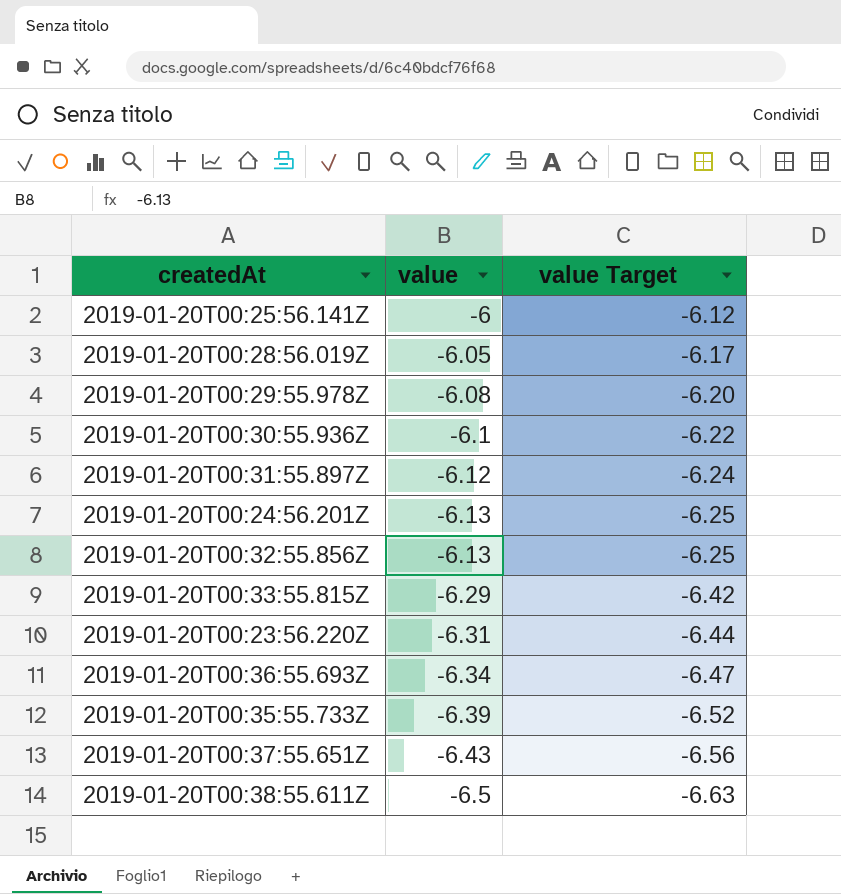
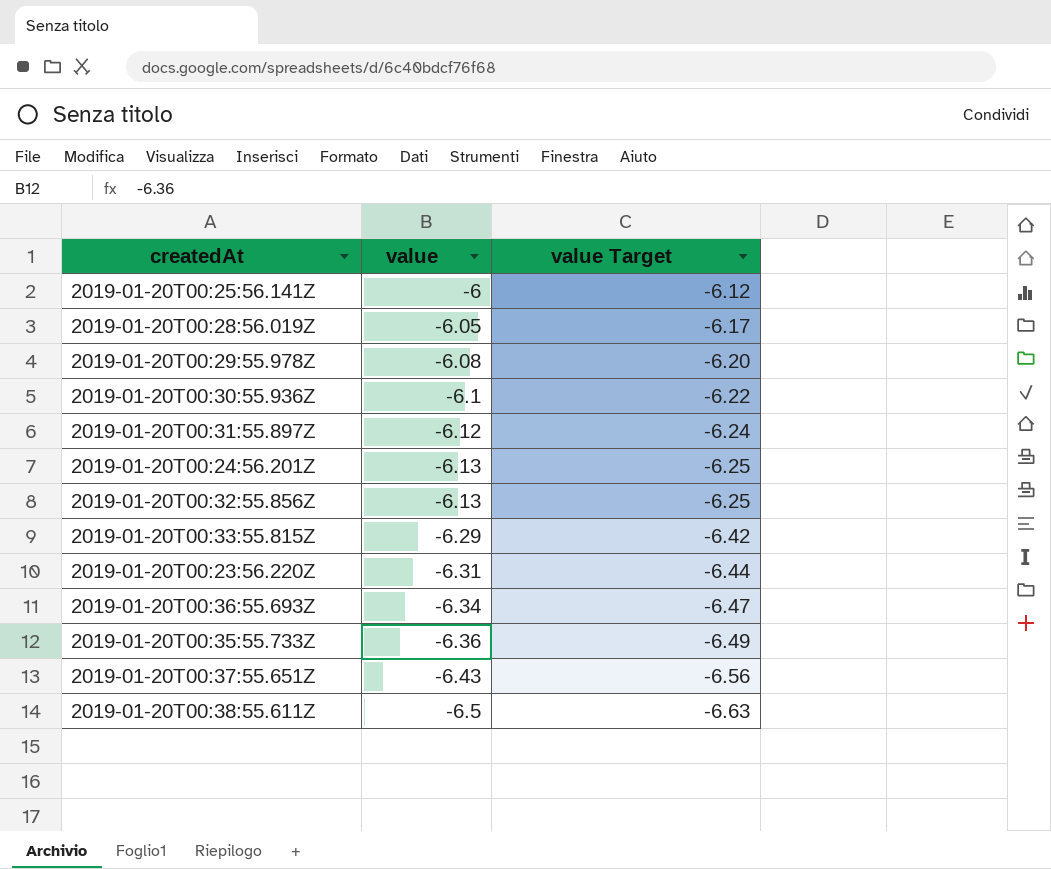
2019-01-20T00:35:55.733Z | value: -6.39 -> -6.36
2019-01-20T00:35:55.733Z | value Target: -6.52 -> -6.49

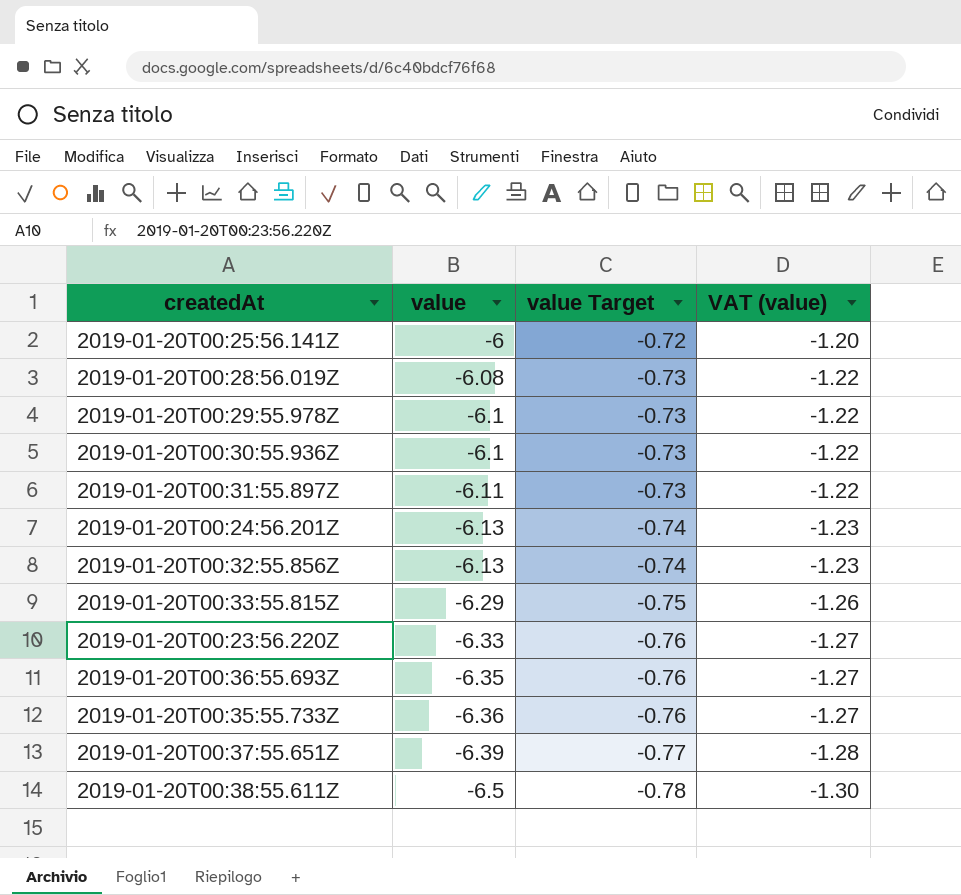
column value Target | formula: [value] * 1.02 -> [value] * 0.12
column VAT (value) | formula: none -> [value] * 0.2
2019-01-20T00:28:56.019Z | value: -6.05 -> -6.08
2019-01-20T00:29:55.978Z | value: -6.08 -> -6.1
2019-01-20T00:31:55.897Z | value: -6.12 -> -6.11
2019-01-20T00:23:56.220Z | value: -6.31 -> -6.33
2019-01-20T00:36:55.693Z | value: -6.34 -> -6.35
2019-01-20T00:37:55.651Z | value: -6.43 -> -6.39

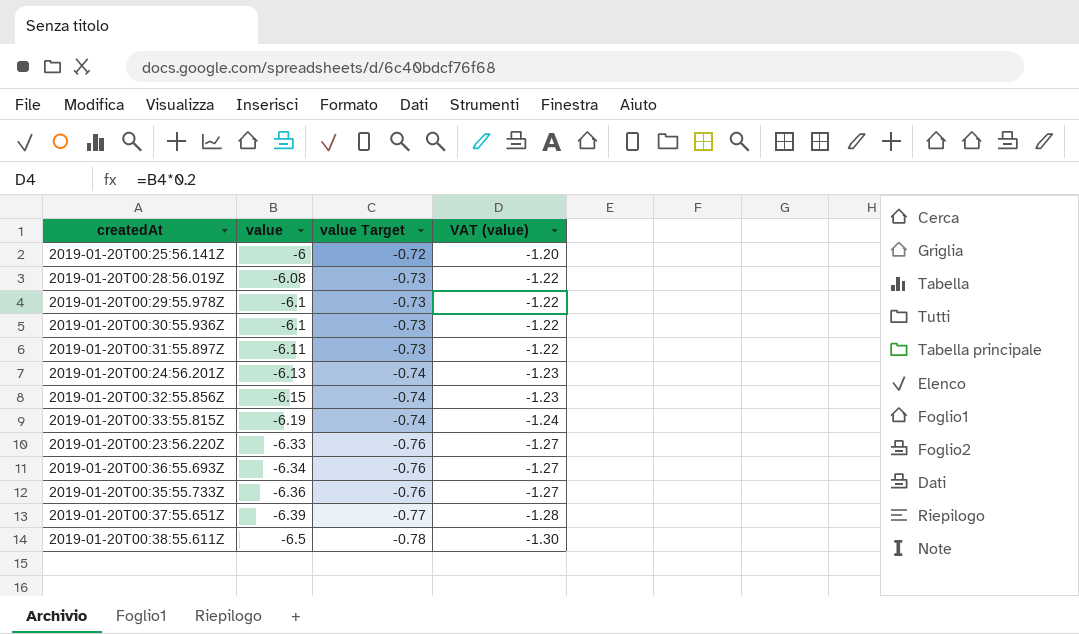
2019-01-20T00:32:55.856Z | value: -6.13 -> -6.15
2019-01-20T00:33:55.815Z | value: -6.29 -> -6.19
2019-01-20T00:33:55.815Z | value Target: -0.75 -> -0.74
2019-01-20T00:33:55.815Z | VAT (value): -1.26 -> -1.24
2019-01-20T00:36:55.693Z | value: -6.35 -> -6.34

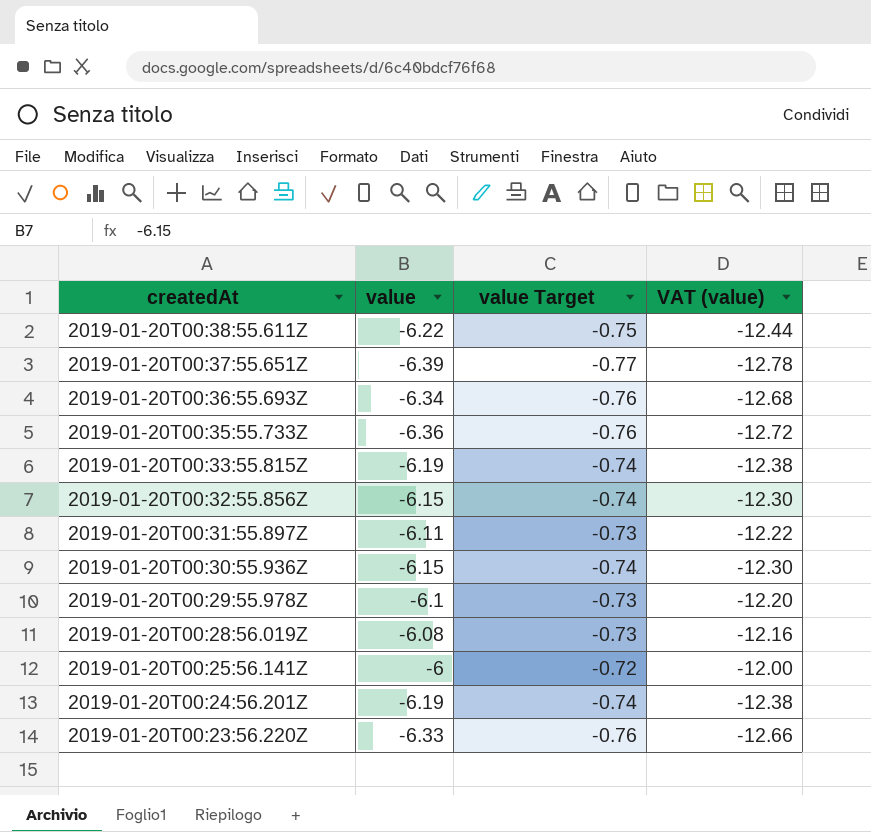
row order: value descending -> createdAt descending
column VAT (value) | formula: [value] * 0.2 -> [value] * 2
2019-01-20T00:38:55.611Z | value: -6.5 -> -6.22
2019-01-20T00:38:55.611Z | value Target: -0.78 -> -0.75
2019-01-20T00:30:55.936Z | value: -6.1 -> -6.15
2019-01-20T00:30:55.936Z | value Target: -0.73 -> -0.74
2019-01-20T00:24:56.201Z | value: -6.13 -> -6.19

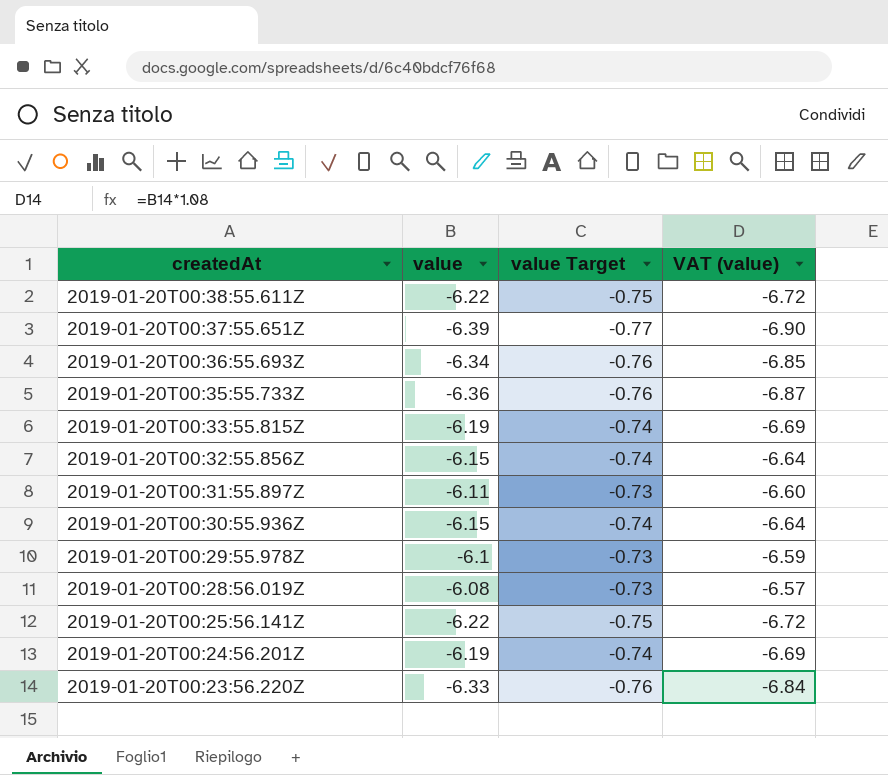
column VAT (value) | formula: [value] * 2 -> [value] * 1.08
2019-01-20T00:25:56.141Z | value: -6 -> -6.22
2019-01-20T00:25:56.141Z | value Target: -0.72 -> -0.75

